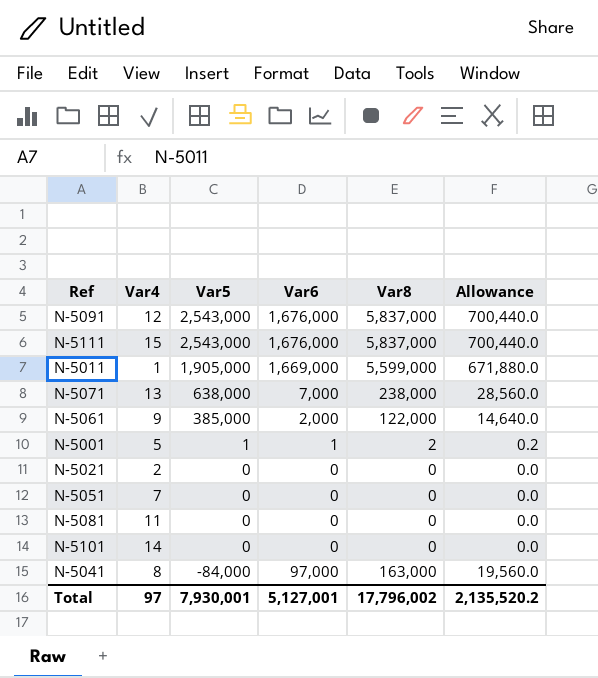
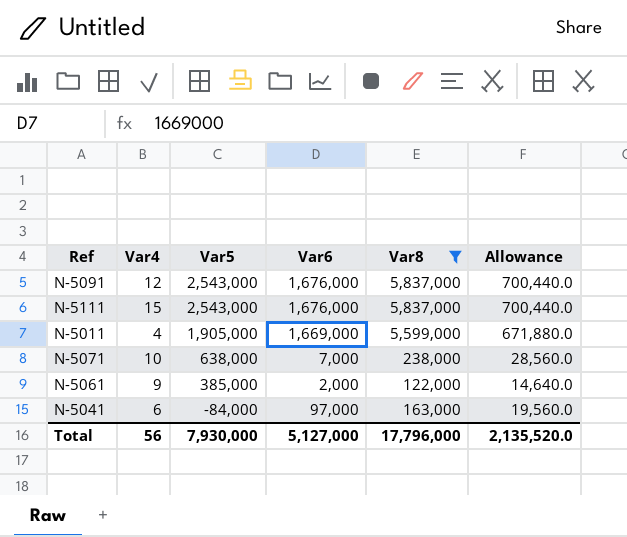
filter: none -> Var8 >= 122,000
N-5011 | Var4: 1 -> 4
N-5071 | Var4: 13 -> 10
N-5041 | Var4: 8 -> 6
Total | Var4: 97 -> 56
Total | Var5: 7,930,001 -> 7,930,000
Total | Var6: 5,127,001 -> 5,127,000
Total | Var8: 17,796,002 -> 17,796,000
Total | Allowance: 2,135,520.2 -> 2,135,520.0

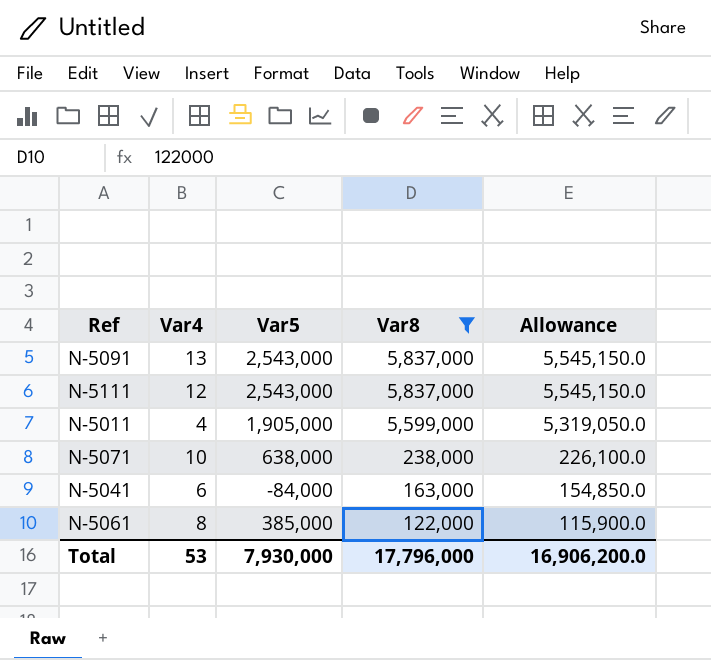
row order: Var5 descending -> Var8 descending
column Var6 | position: 4 -> none
column Allowance | formula: [Var8] * 0.12 -> [Var8] * 0.95
N-5091 | Var4: 12 -> 13
N-5111 | Var4: 15 -> 12
N-5061 | Var4: 9 -> 8
Total | Var4: 56 -> 53
Total | Allowance: 2,135,520.0 -> 16,906,200.0

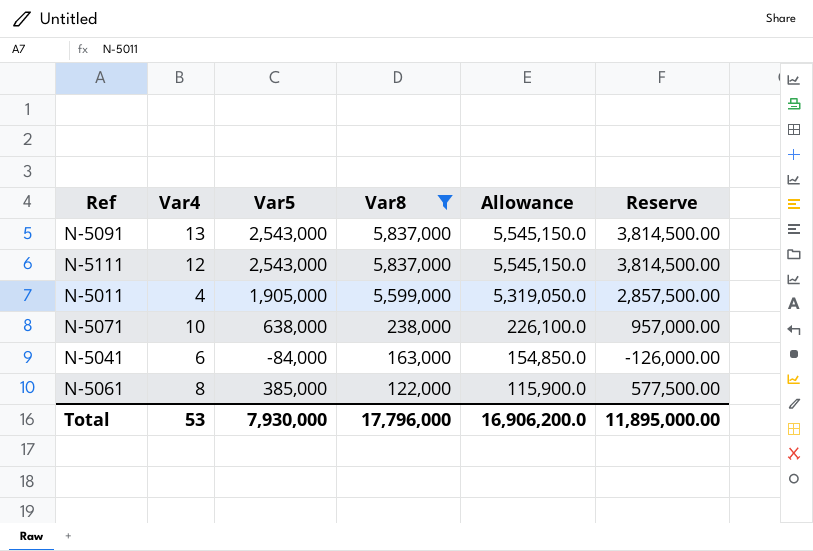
column Reserve | formula: none -> [Var5] * 1.5

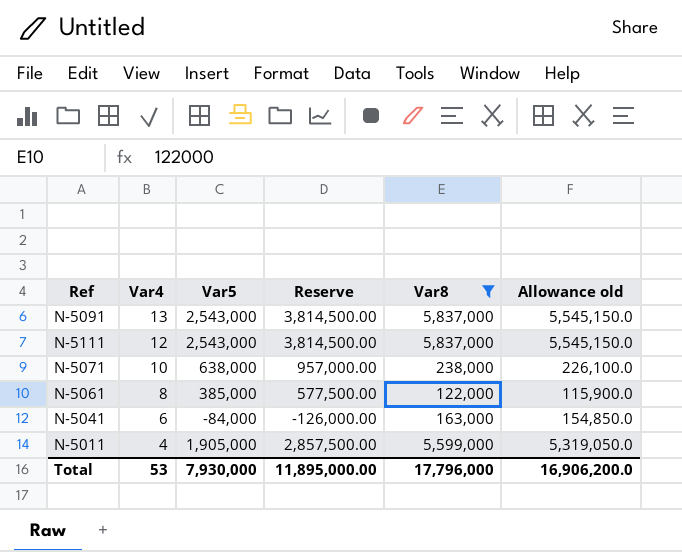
row order: Var8 descending -> Var4 descending
column Reserve | position: 6 -> 4
column name: Allowance -> Allowance old

